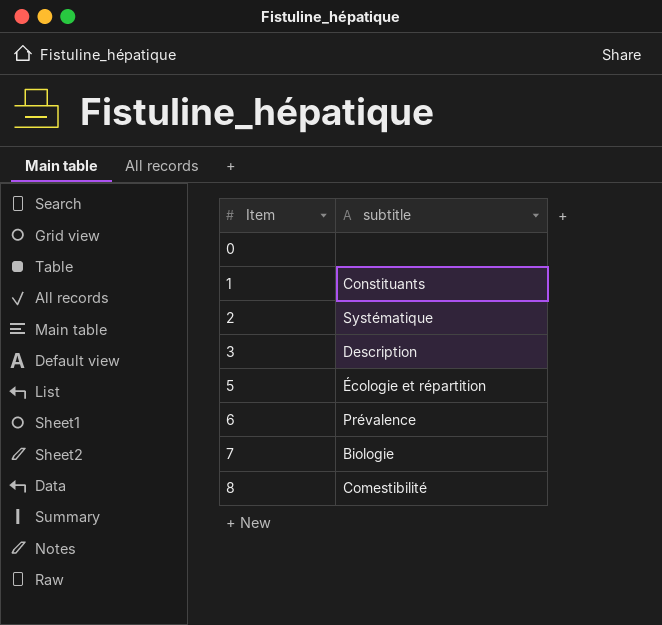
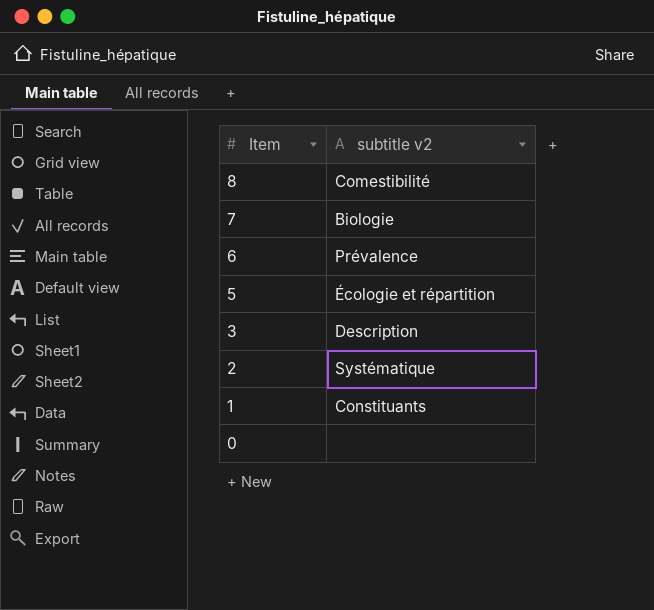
row order: Item ascending -> Item descending
column name: subtitle -> subtitle v2

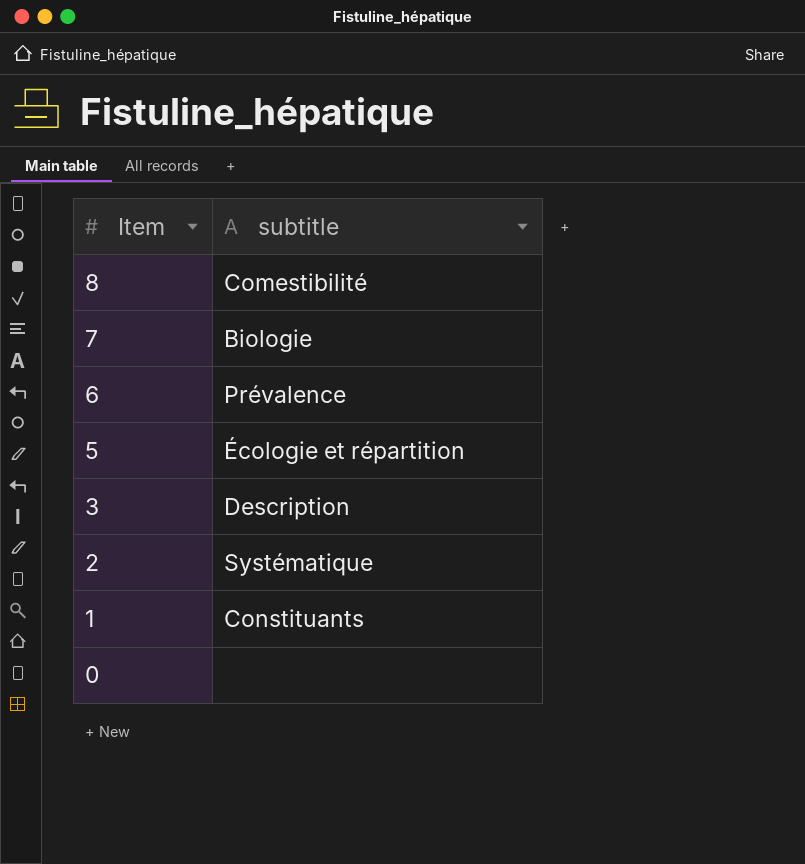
column name: subtitle v2 -> subtitle

